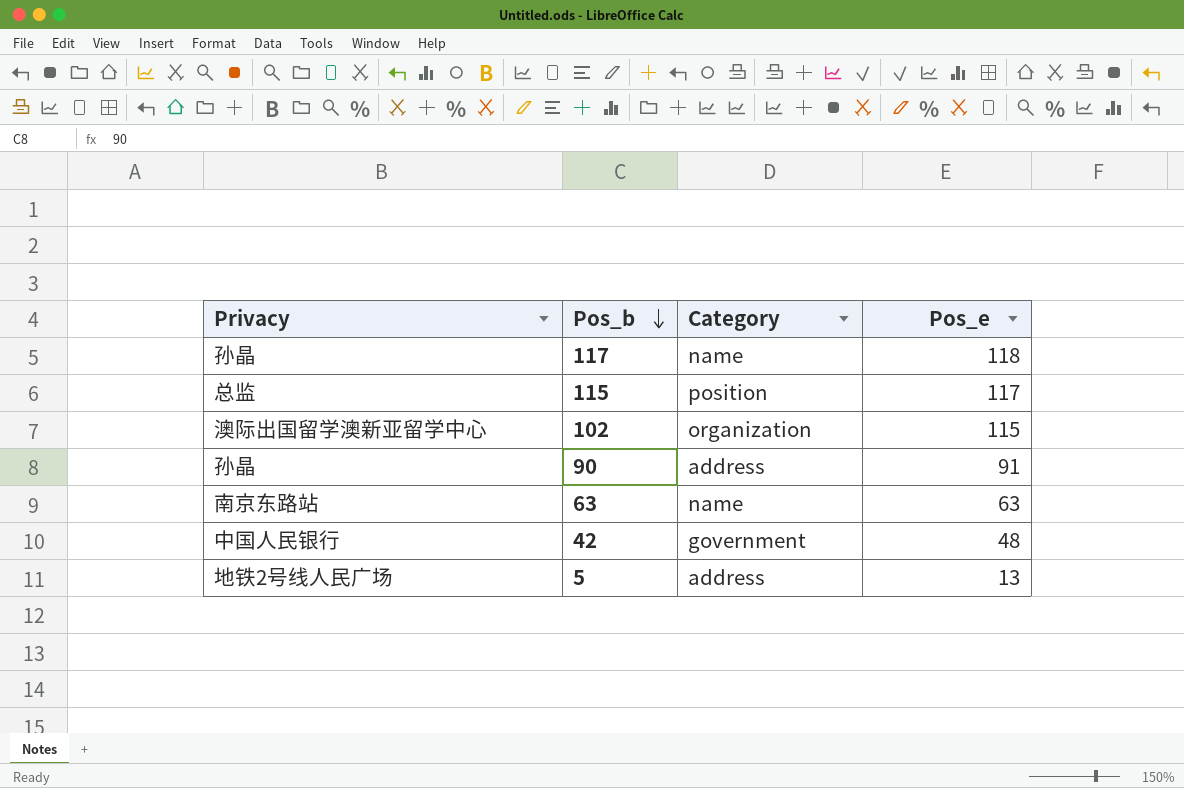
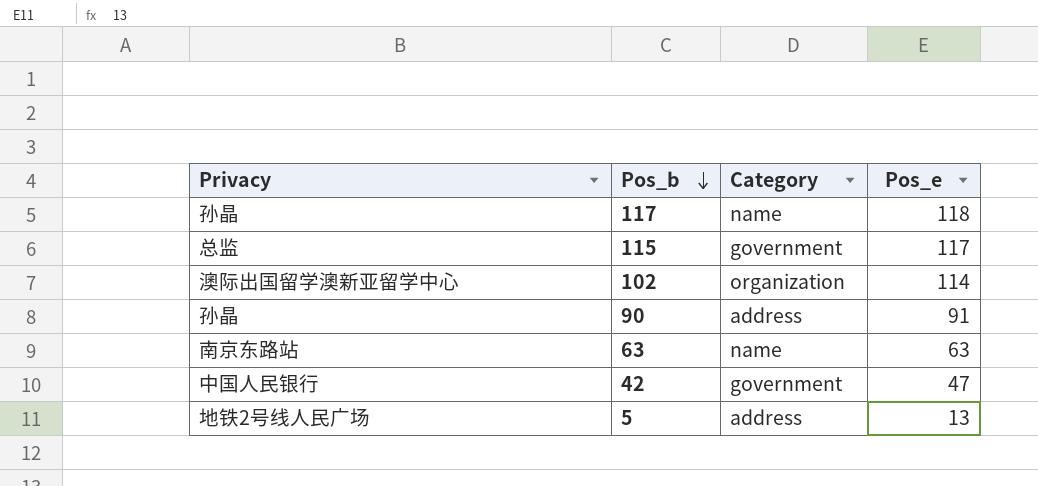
115 | Category: position -> government
102 | Pos_e: 115 -> 114
42 | Pos_e: 48 -> 47

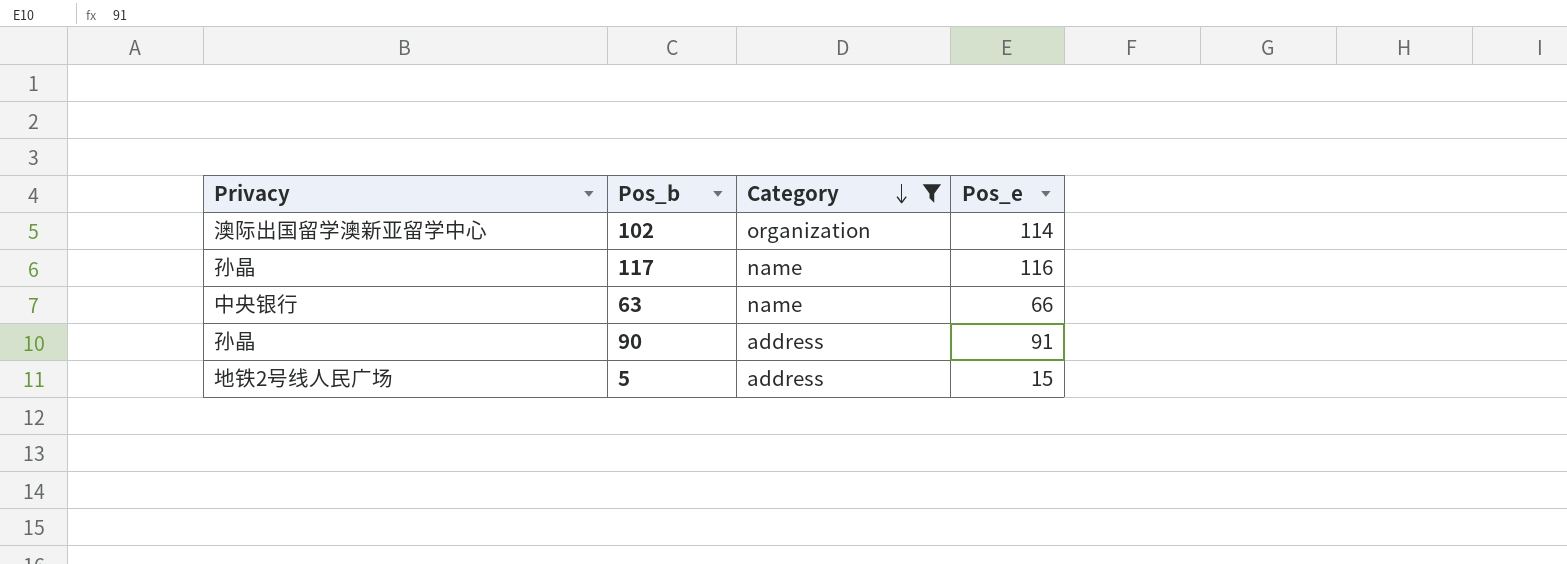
filter: none -> Category != government
row order: Pos_b descending -> Category descending
117 | Pos_e: 118 -> 116
63 | Privacy: 南京东路站 -> 中央银行
63 | Pos_e: 63 -> 66
5 | Pos_e: 13 -> 15

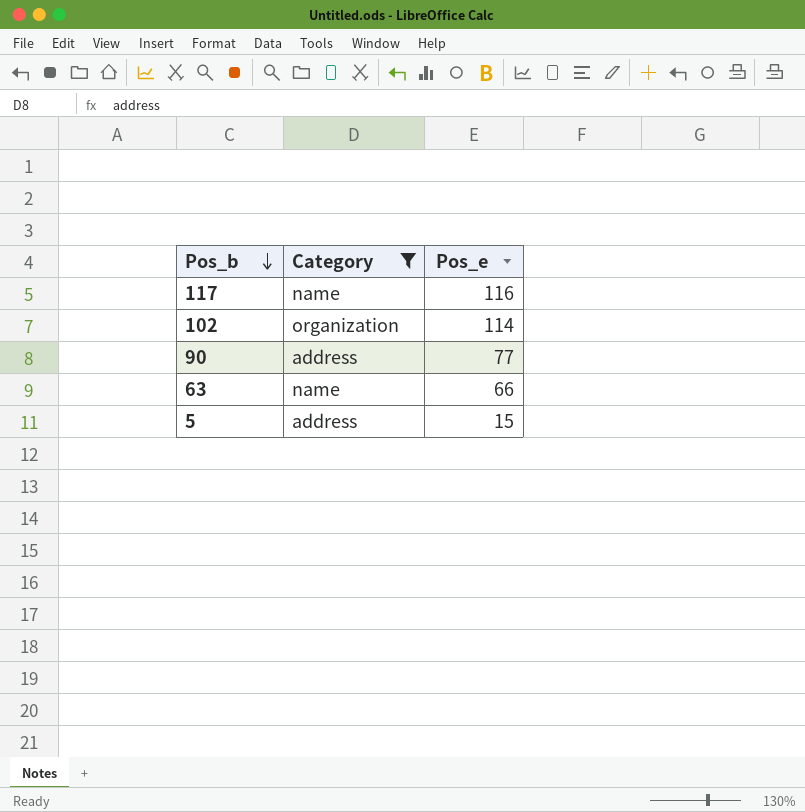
row order: Category descending -> Pos_b descending
column Privacy | position: 1 -> none
90 | Pos_e: 91 -> 77

